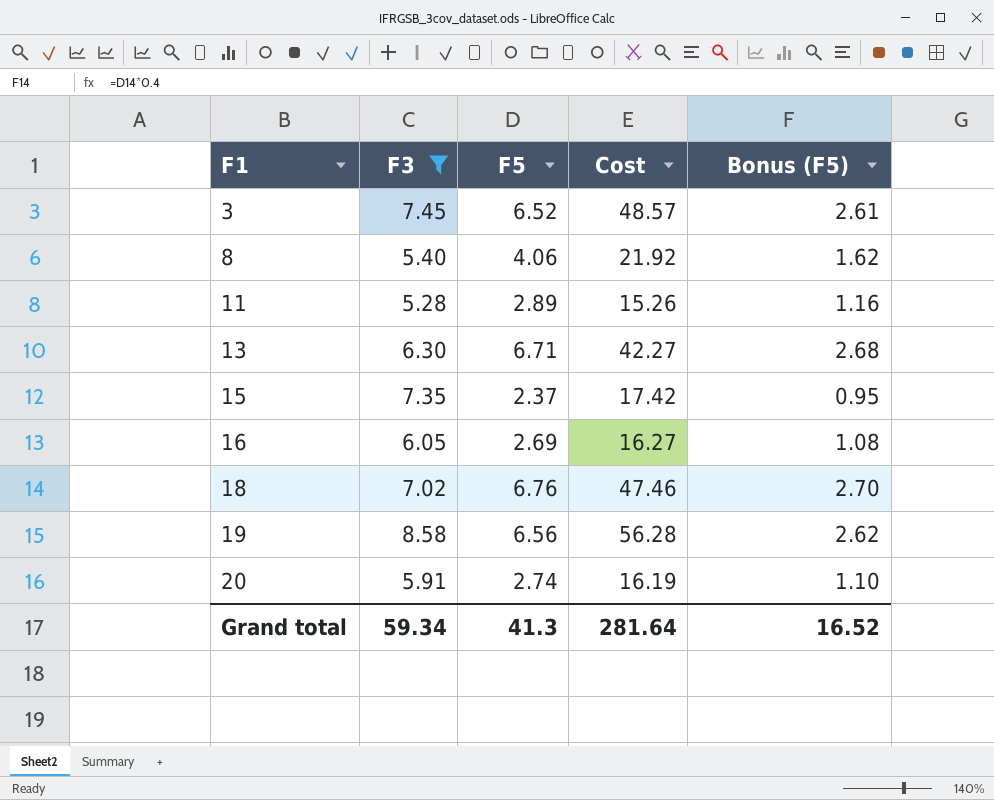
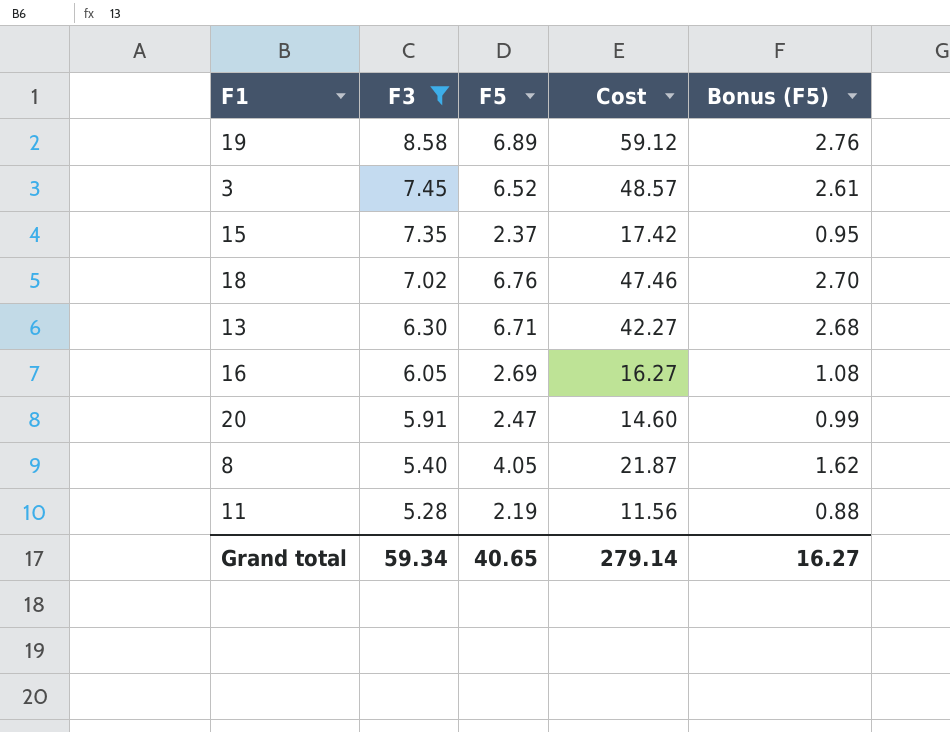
row order: F1 ascending -> F3 descending
19 | F5: 6.56 -> 6.89
19 | Cost: 56.28 -> 59.12
19 | Bonus (F5): 2.62 -> 2.76
20 | F5: 2.74 -> 2.47
20 | Cost: 16.19 -> 14.60
20 | Bonus (F5): 1.10 -> 0.99
8 | F5: 4.06 -> 4.05
8 | Cost: 21.92 -> 21.87
11 | F5: 2.89 -> 2.19
11 | Cost: 15.26 -> 11.56
11 | Bonus (F5): 1.16 -> 0.88
Grand total | F5: 41.3 -> 40.65
Grand total | Cost: 281.64 -> 279.14
Grand total | Bonus (F5): 16.52 -> 16.27

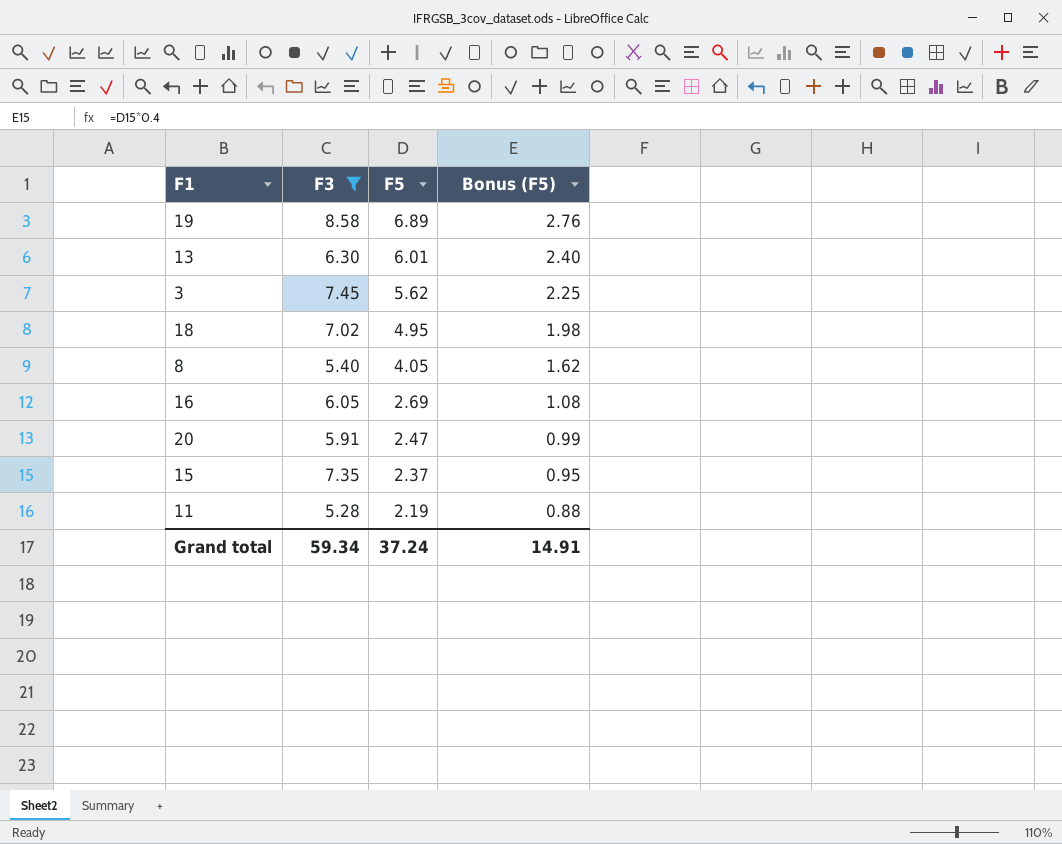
row order: F3 descending -> F5 descending
column Cost | formula: [F3] * [F5] -> none
13 | F5: 6.71 -> 6.01
13 | Bonus (F5): 2.68 -> 2.40
3 | F5: 6.52 -> 5.62
3 | Bonus (F5): 2.61 -> 2.25
18 | F5: 6.76 -> 4.95
18 | Bonus (F5): 2.70 -> 1.98
Grand total | F5: 40.65 -> 37.24
Grand total | Bonus (F5): 16.27 -> 14.91

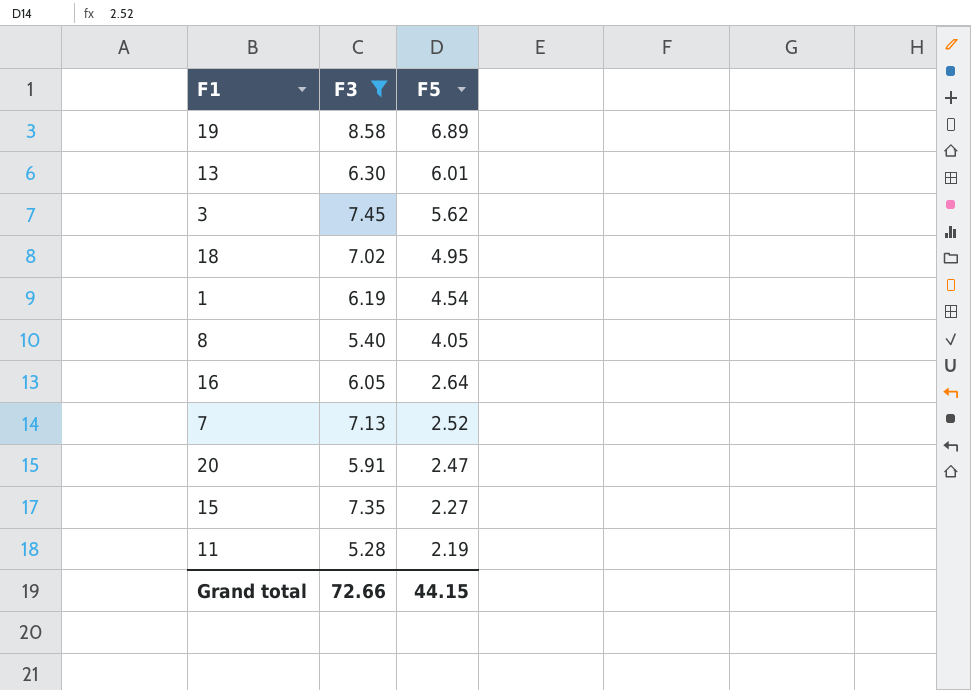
column Bonus (F5) | formula: [F5] * 0.4 -> none
row 1: none -> 6.19 | 4.54
16 | F5: 2.69 -> 2.64
row 7: none -> 7.13 | 2.52
15 | F5: 2.37 -> 2.27
Grand total | F3: 59.34 -> 72.66
Grand total | F5: 37.24 -> 44.15

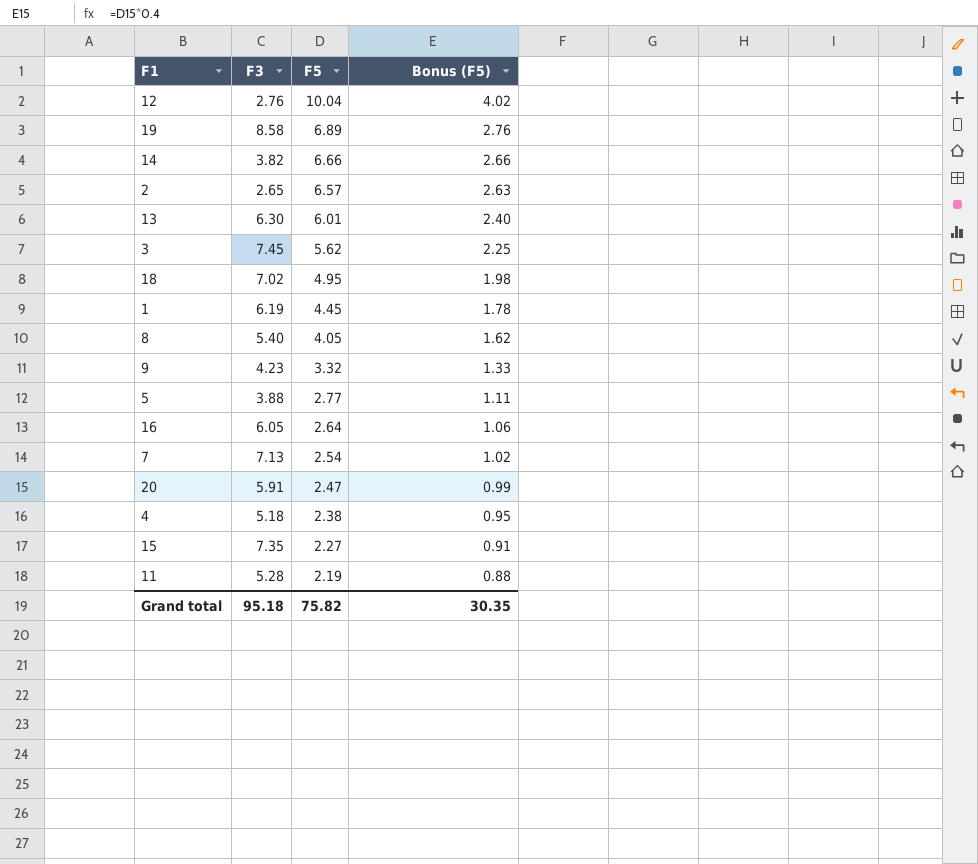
filter: F3 >= 5.28 -> none
column Bonus (F5) | formula: none -> [F5] * 0.4
1 | F5: 4.54 -> 4.45
7 | F5: 2.52 -> 2.54
Grand total | F3: 72.66 -> 95.18
Grand total | F5: 44.15 -> 75.82

